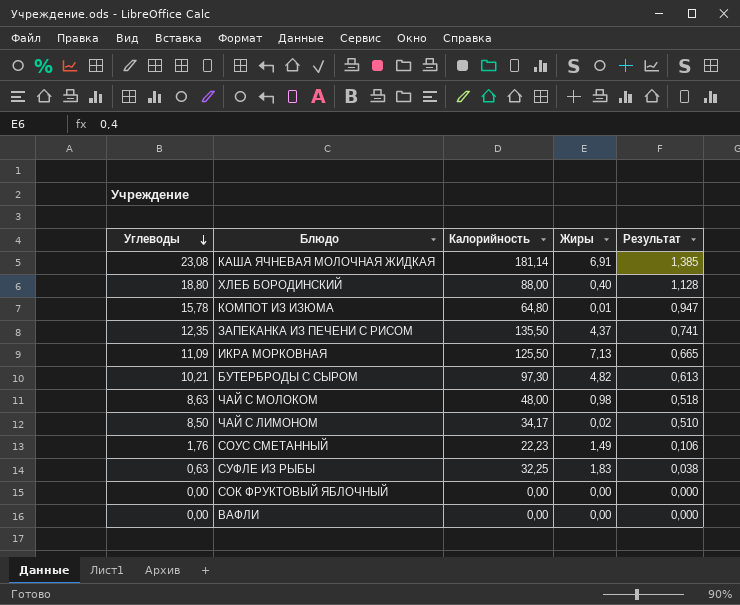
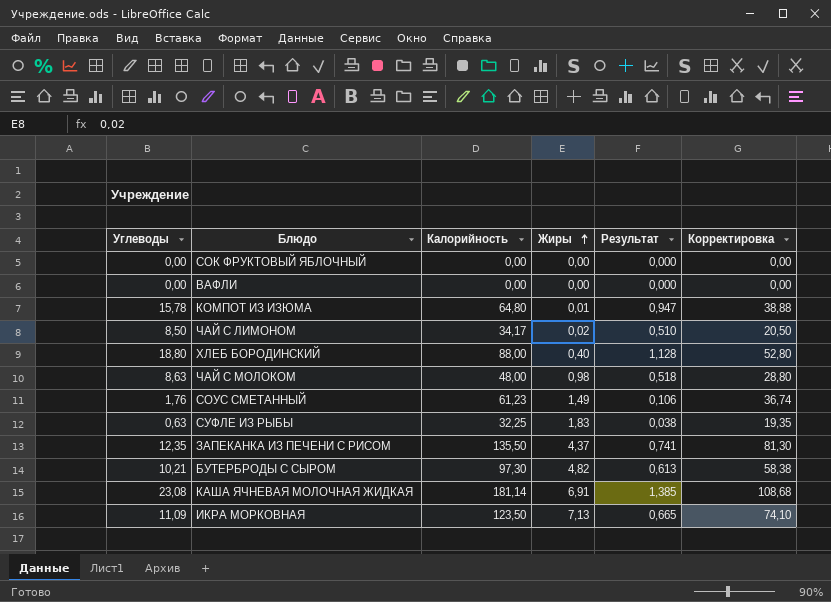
row order: Углеводы descending -> Жиры ascending
column Корректировка | formula: none -> [Калорийность] * 0,6
СОУС СМЕТАННЫЙ | Калорийность: 22,23 -> 61,23
ИКРА МОРКОВНАЯ | Калорийность: 125,50 -> 123,50

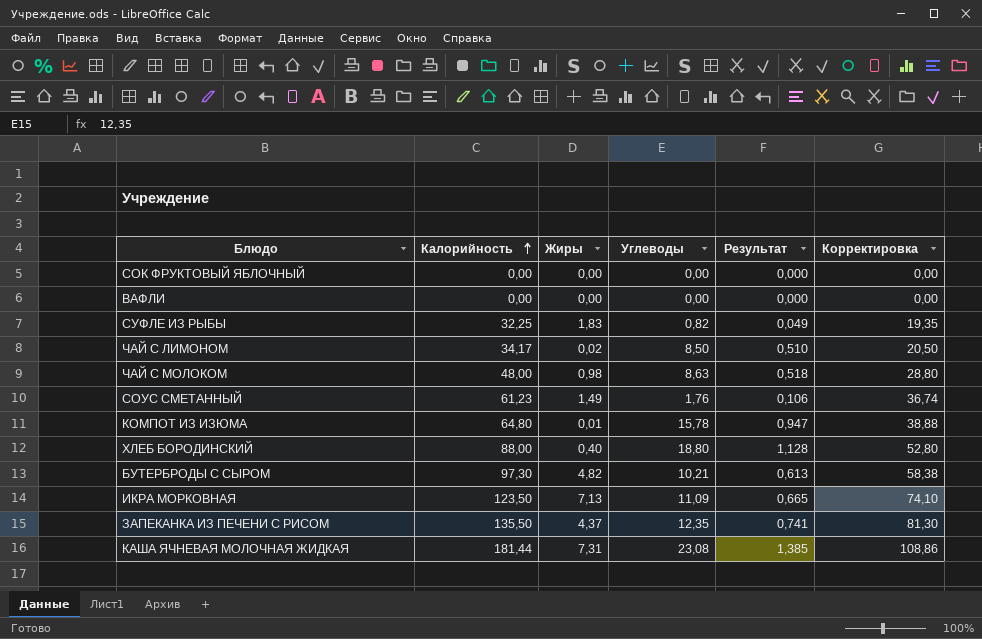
row order: Жиры ascending -> Калорийность ascending
column Углеводы | position: 1 -> 4
СУФЛЕ ИЗ РЫБЫ | Углеводы: 0,63 -> 0,82
СУФЛЕ ИЗ РЫБЫ | Результат: 0,038 -> 0,049
КАША ЯЧНЕВАЯ МОЛОЧНАЯ ЖИДКАЯ | Калорийность: 181,14 -> 181,44
КАША ЯЧНЕВАЯ МОЛОЧНАЯ ЖИДКАЯ | Жиры: 6,91 -> 7,31
КАША ЯЧНЕВАЯ МОЛОЧНАЯ ЖИДКАЯ | Корректировка: 108,68 -> 108,86

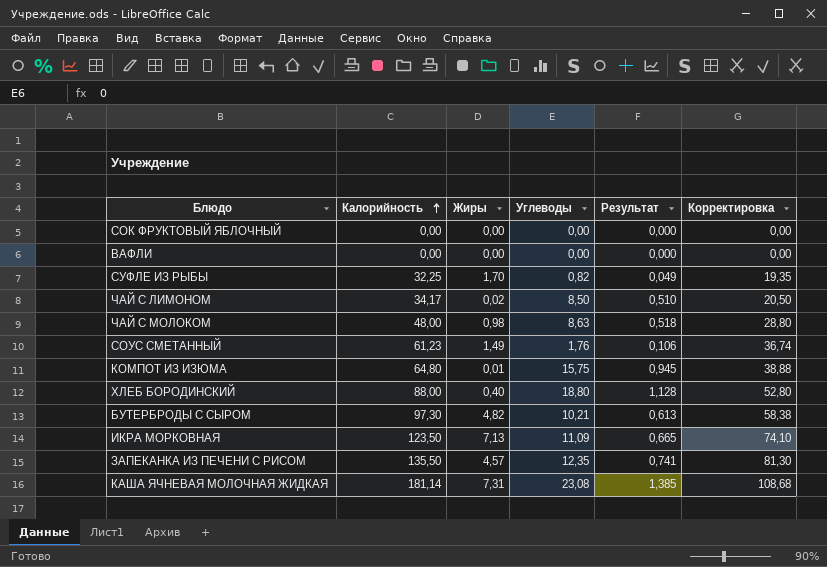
СУФЛЕ ИЗ РЫБЫ | Жиры: 1,83 -> 1,70
КОМПОТ ИЗ ИЗЮМА | Углеводы: 15,78 -> 15,75
КОМПОТ ИЗ ИЗЮМА | Результат: 0,947 -> 0,945
ЗАПЕКАНКА ИЗ ПЕЧЕНИ С РИСОМ | Жиры: 4,37 -> 4,57
КАША ЯЧНЕВАЯ МОЛОЧНАЯ ЖИДКАЯ | Калорийность: 181,44 -> 181,14
КАША ЯЧНЕВАЯ МОЛОЧНАЯ ЖИДКАЯ | Корректировка: 108,86 -> 108,68

